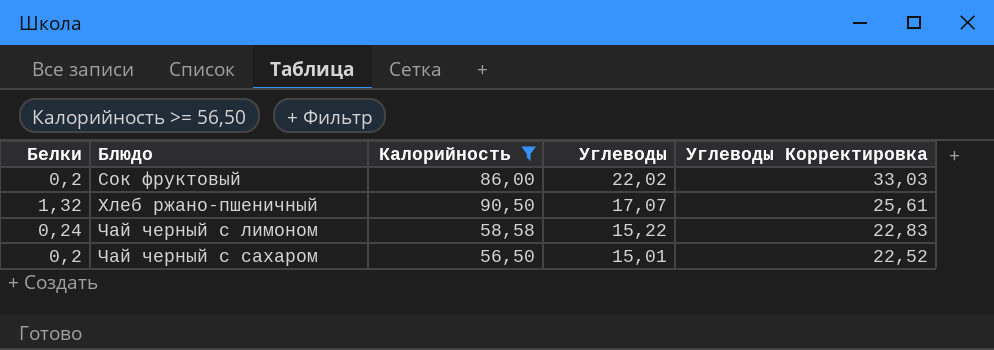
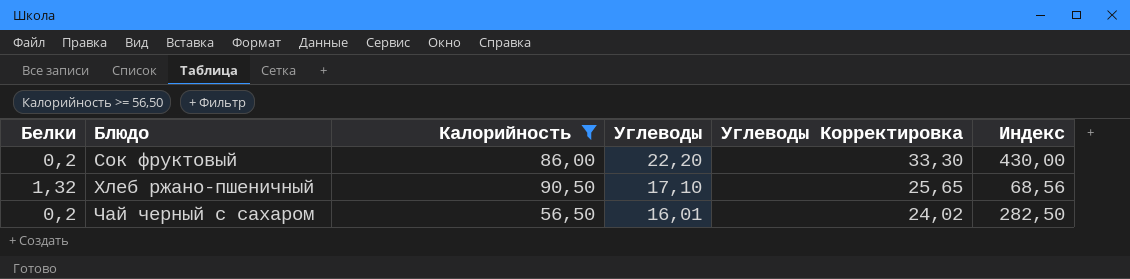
column Индекс | formula: none -> [Калорийность] / [Белки]
row Чай черный с лимоном: 0,24 | 58,58 | 15,22 | 22,83 -> none
Сок фруктовый | Углеводы: 22,02 -> 22,20
Сок фруктовый | Углеводы Корректировка: 33,03 -> 33,30
Хлеб ржано-пшеничный | Углеводы: 17,07 -> 17,10
Хлеб ржано-пшеничный | Углеводы Корректировка: 25,61 -> 25,65
Чай черный с сахаром | Углеводы: 15,01 -> 16,01
Чай черный с сахаром | Углеводы Корректировка: 22,52 -> 24,02

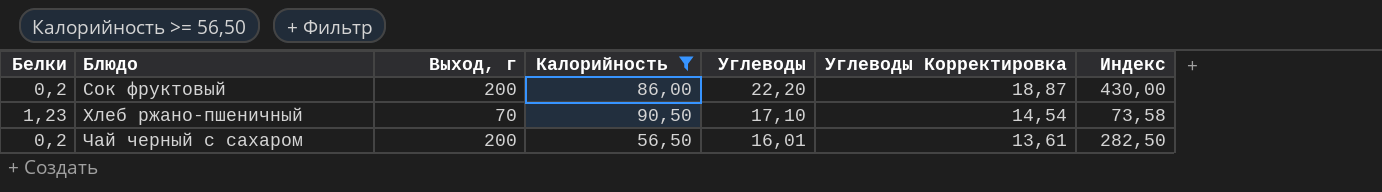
column Выход, г | position: none -> 3
column Углеводы Корректировка | formula: [Углеводы] * 1,5 -> [Углеводы] * 0,85
Хлеб ржано-пшеничный | Белки: 1,32 -> 1,23
Хлеб ржано-пшеничный | Индекс: 68,56 -> 73,58

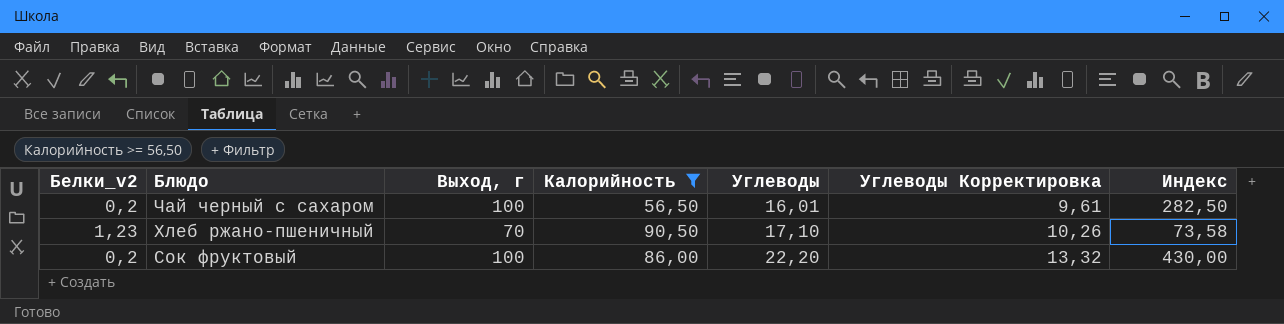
row order: Блюдо ascending -> Блюдо descending
column name: Белки -> Белки_v2
column Углеводы Корректировка | formula: [Углеводы] * 0,85 -> [Углеводы] * 0,6
Чай черный с сахаром | Выход, г: 200 -> 100
Сок фруктовый | Выход, г: 200 -> 100

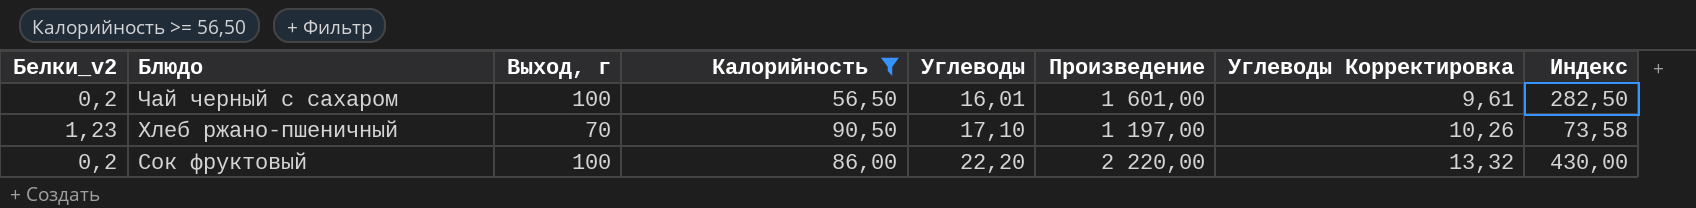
column Произведение | formula: none -> [Выход, г] * [Углеводы]

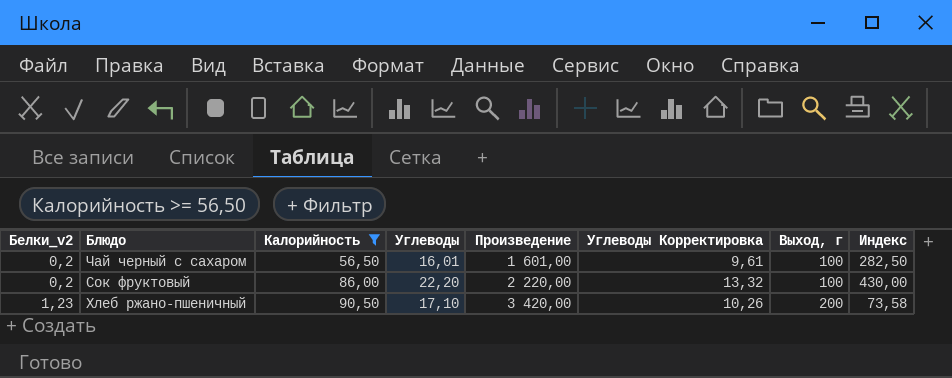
row order: Блюдо descending -> Белки_v2 ascending
column Выход, г | position: 3 -> 7
Хлеб ржано-пшеничный | Произведение: 1 197,00 -> 3 420,00
Хлеб ржано-пшеничный | Выход, г: 70 -> 200

